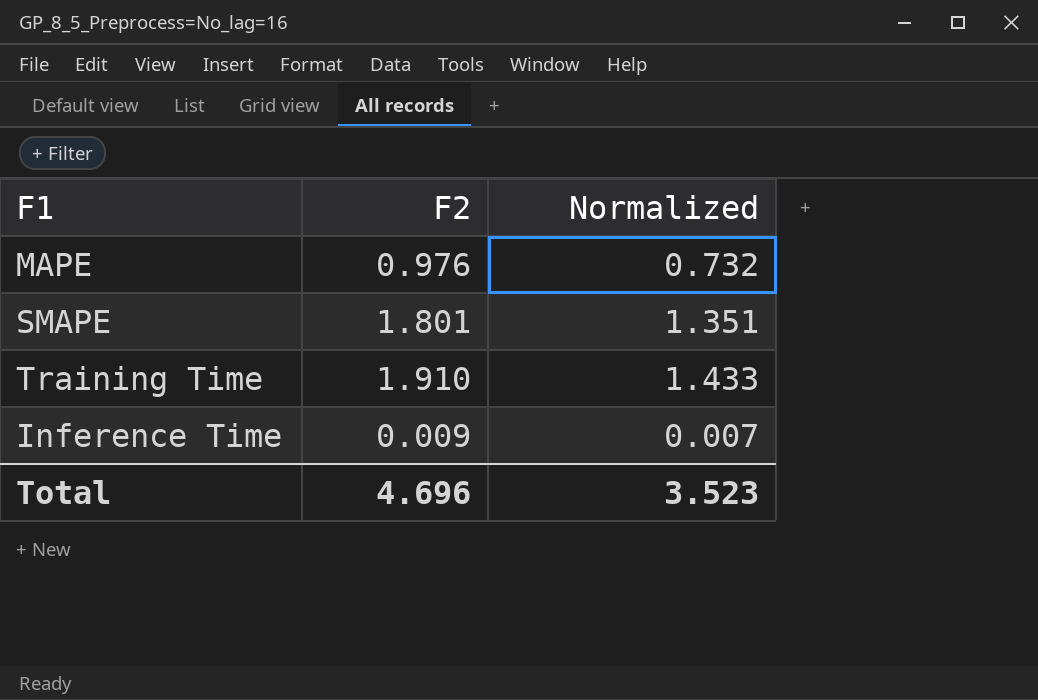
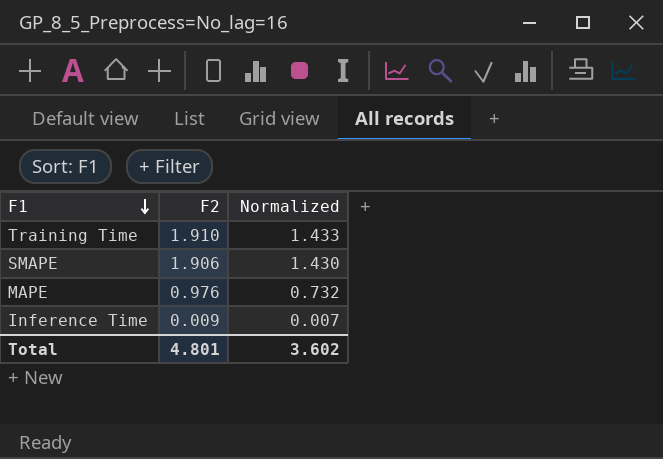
row order: none -> F1 descending
SMAPE | F2: 1.801 -> 1.906
SMAPE | Normalized: 1.351 -> 1.430
Total | F2: 4.696 -> 4.801
Total | Normalized: 3.523 -> 3.602

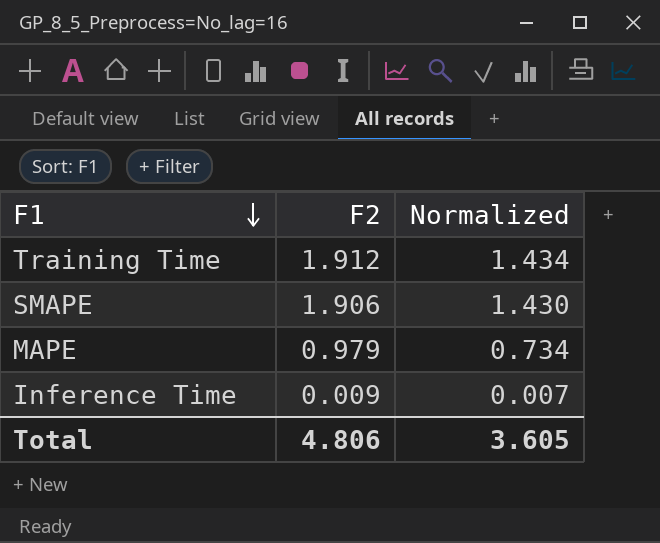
Training Time | F2: 1.910 -> 1.912
Training Time | Normalized: 1.433 -> 1.434
MAPE | F2: 0.976 -> 0.979
MAPE | Normalized: 0.732 -> 0.734
Total | F2: 4.801 -> 4.806
Total | Normalized: 3.602 -> 3.605

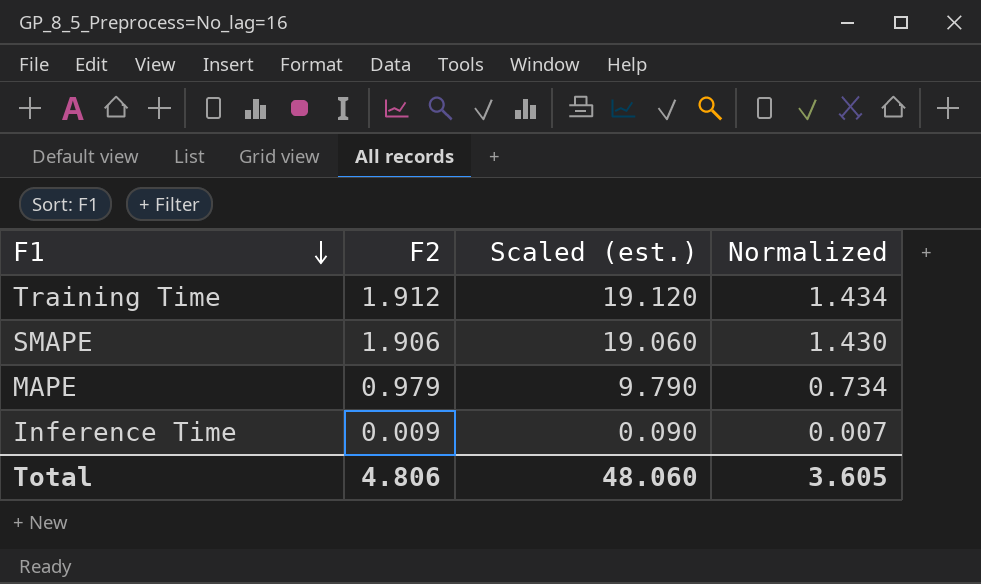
column Scaled (est.) | formula: none -> [F2] * 10

